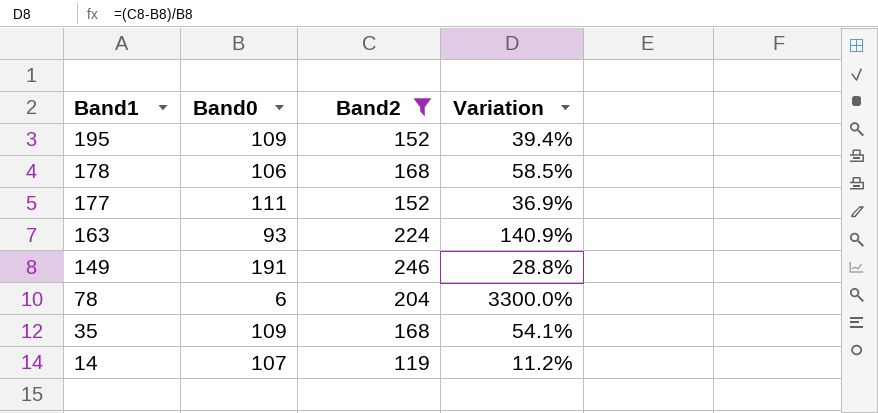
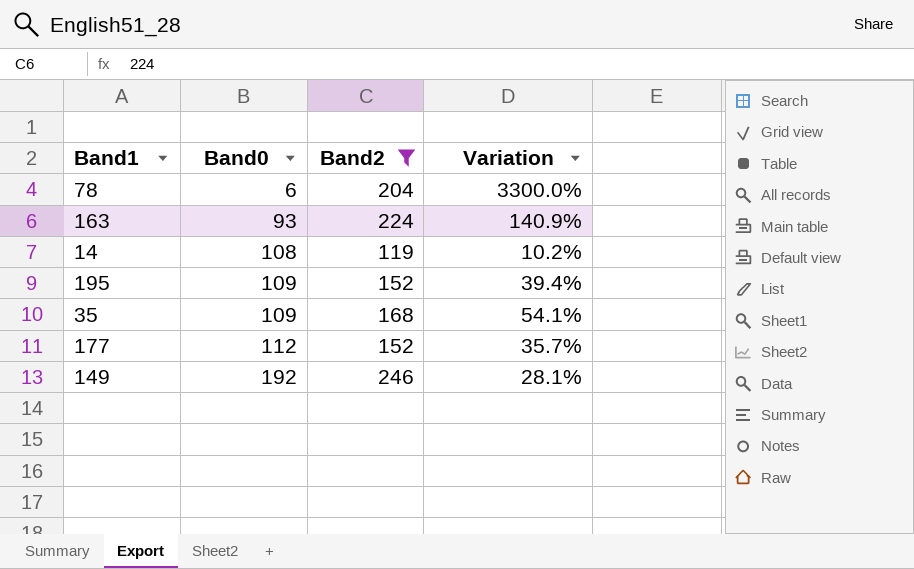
row order: Band1 descending -> Band0 ascending
row 178: 106 | 168 | 58.5% -> none
14 | Band0: 107 -> 108
14 | Variation: 11.2% -> 10.2%
177 | Band0: 111 -> 112
177 | Variation: 36.9% -> 35.7%
149 | Band0: 191 -> 192
149 | Variation: 28.8% -> 28.1%

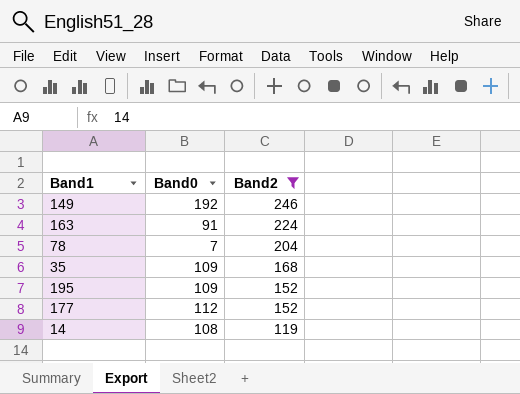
row order: Band0 ascending -> Band2 descending
column Variation | formula: ([Band2] - [Band0]) / [Band0] -> none
163 | Band0: 93 -> 91
78 | Band0: 6 -> 7

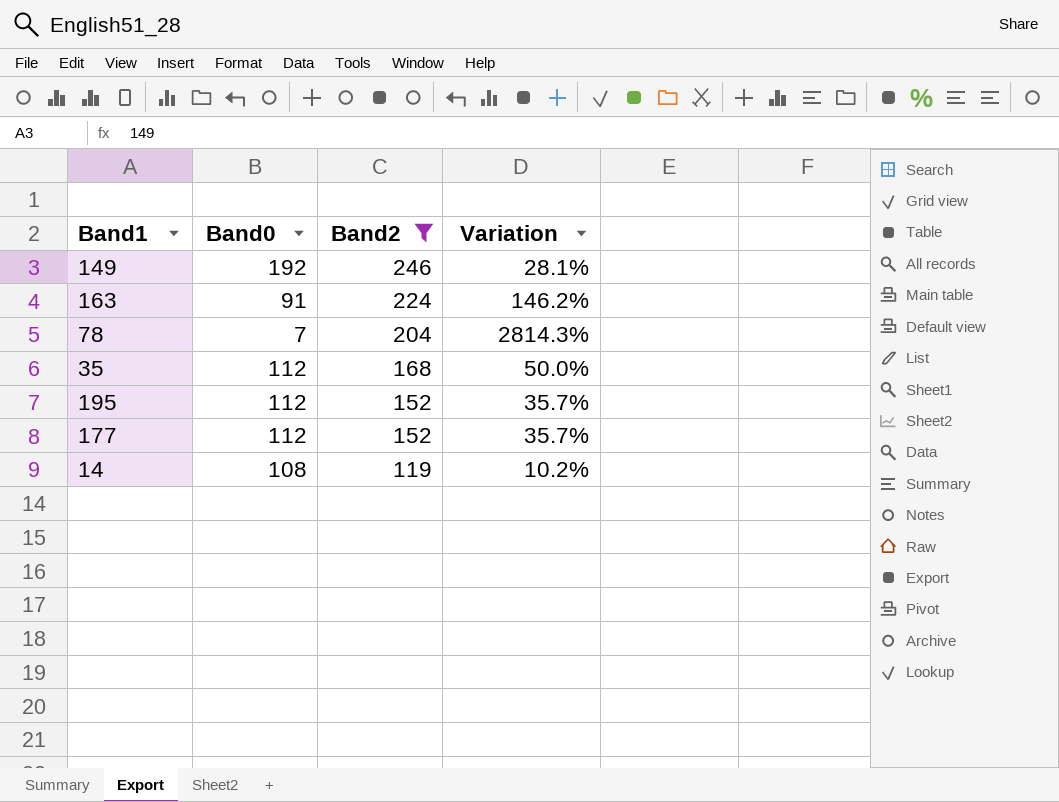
column Variation | formula: none -> ([Band2] - [Band0]) / [Band0]
35 | Band0: 109 -> 112
195 | Band0: 109 -> 112

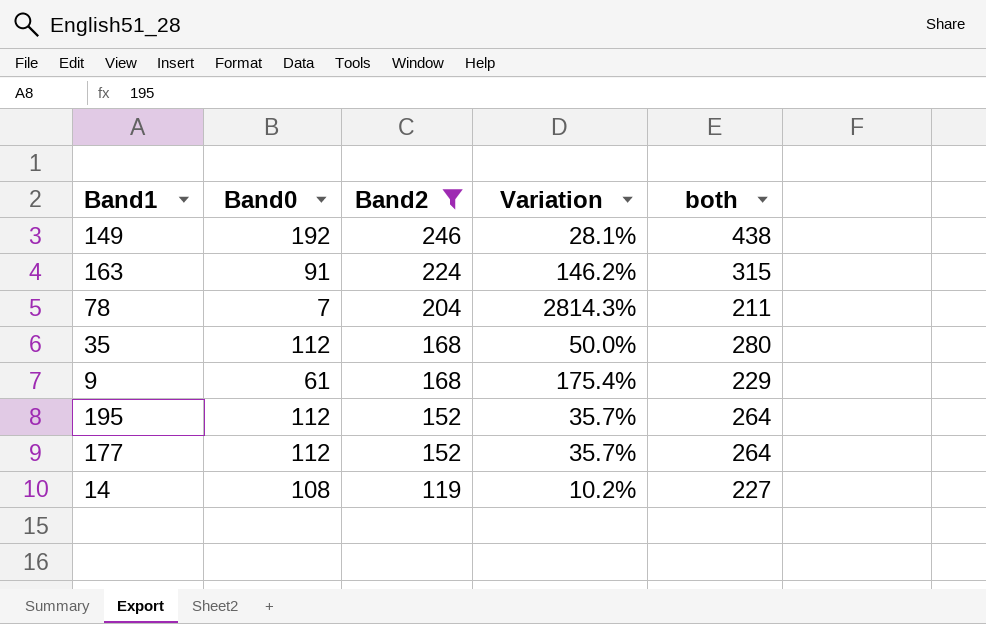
column both | formula: none -> [Band0] + [Band2]
row 9: none -> 61 | 168 | 175.4% | 229

